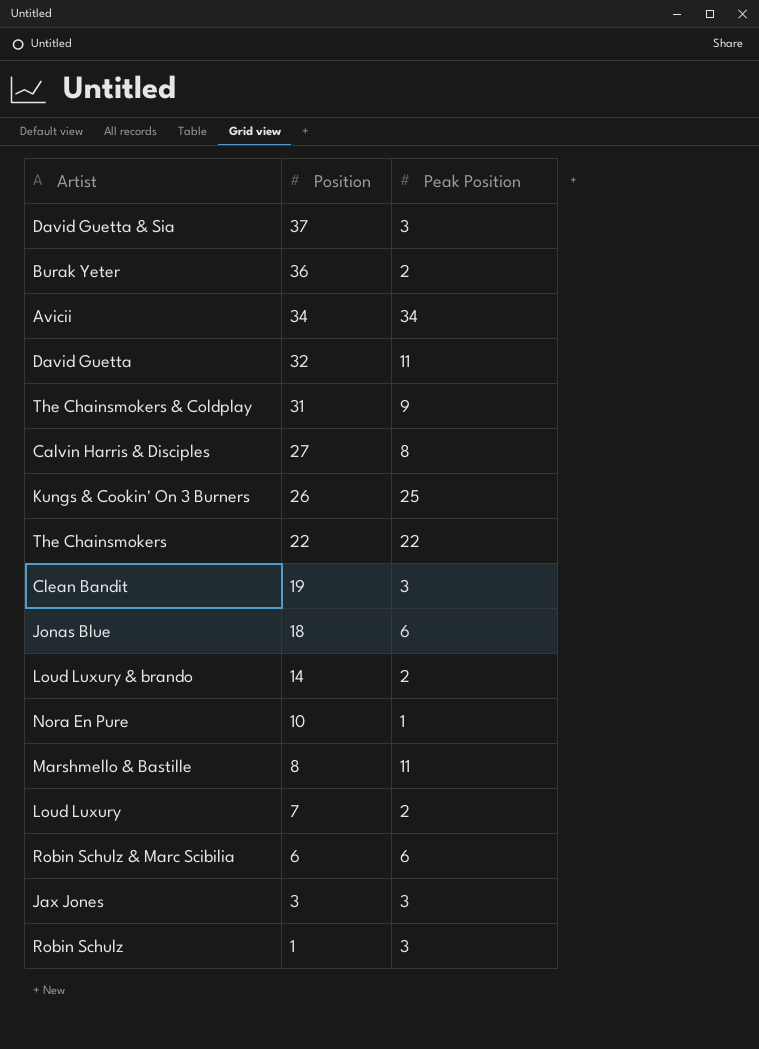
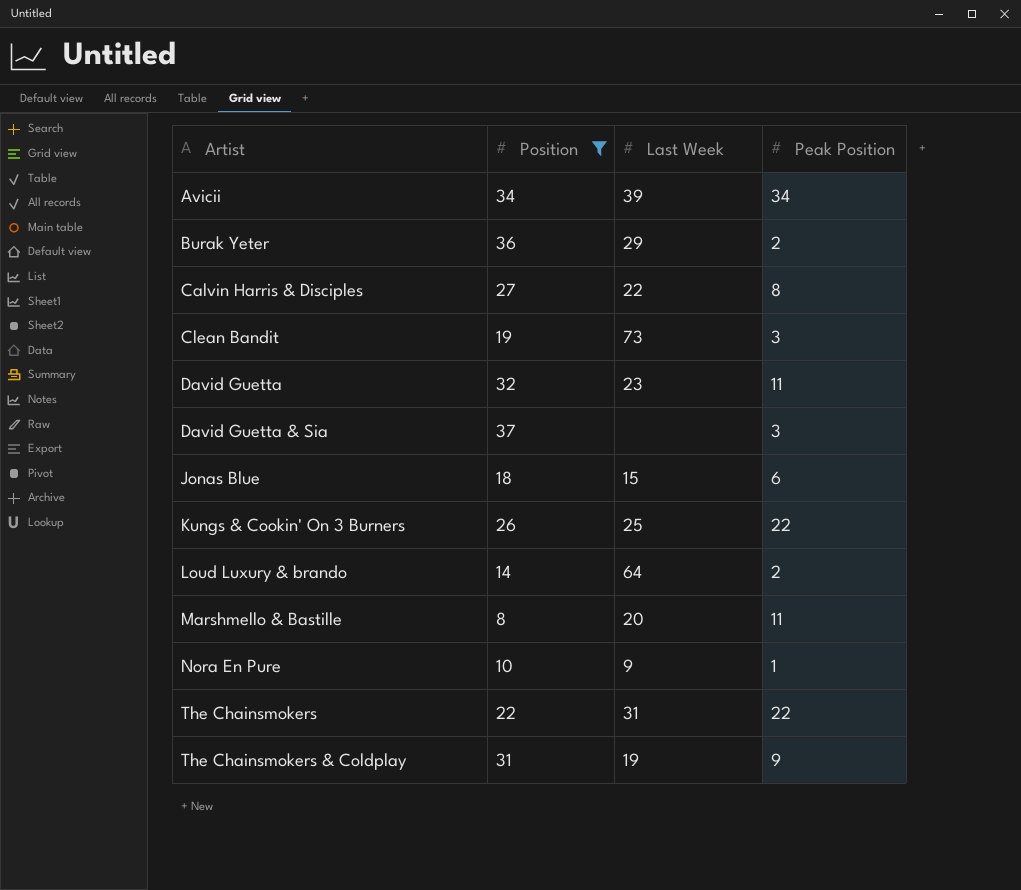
filter: none -> Position >= 8
row order: Position descending -> Artist ascending
column Last Week | position: none -> 3
Kungs & Cookin' On 3 Burners | Peak Position: 25 -> 22

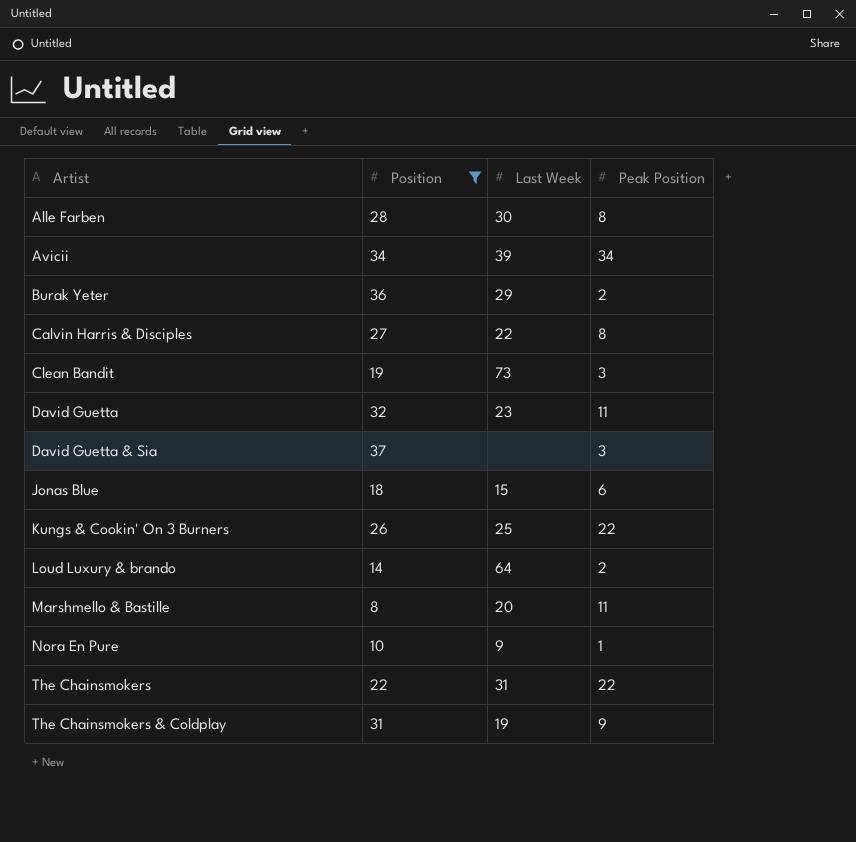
row Alle Farben: none -> 28 | 30 | 8

